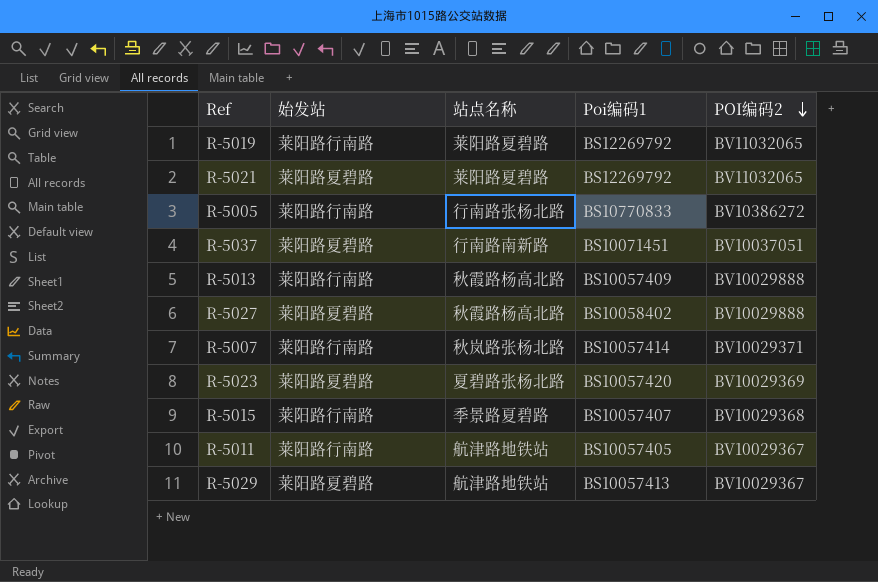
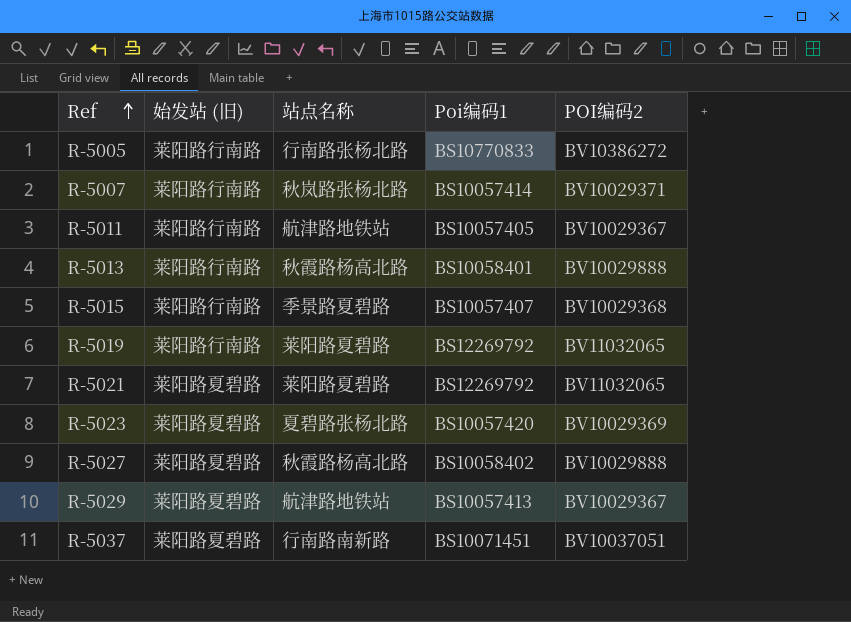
row order: POI编码2 descending -> Ref ascending
column name: 始发站 -> 始发站 (旧)
R-5013 | Poi编码1: BS10057409 -> BS10058401

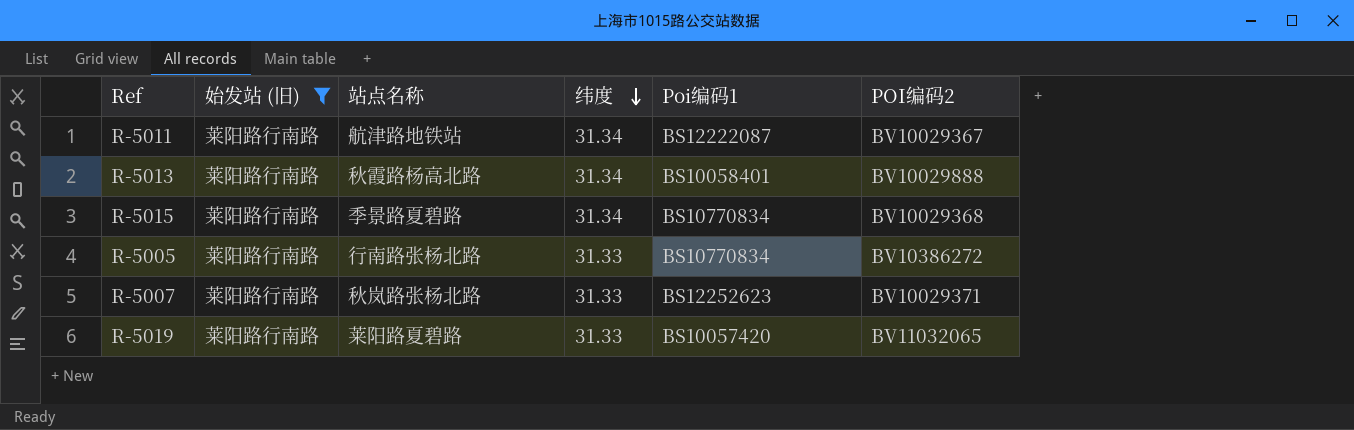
filter: none -> 始发站 (旧) = 莱阳路行南路
row order: Ref ascending -> 纬度 descending
column 纬度 | position: none -> 4
R-5011 | Poi编码1: BS10057405 -> BS12222087
R-5015 | Poi编码1: BS10057407 -> BS10770834
R-5005 | Poi编码1: BS10770833 -> BS10770834
R-5007 | Poi编码1: BS10057414 -> BS12252623
R-5019 | Poi编码1: BS12269792 -> BS10057420

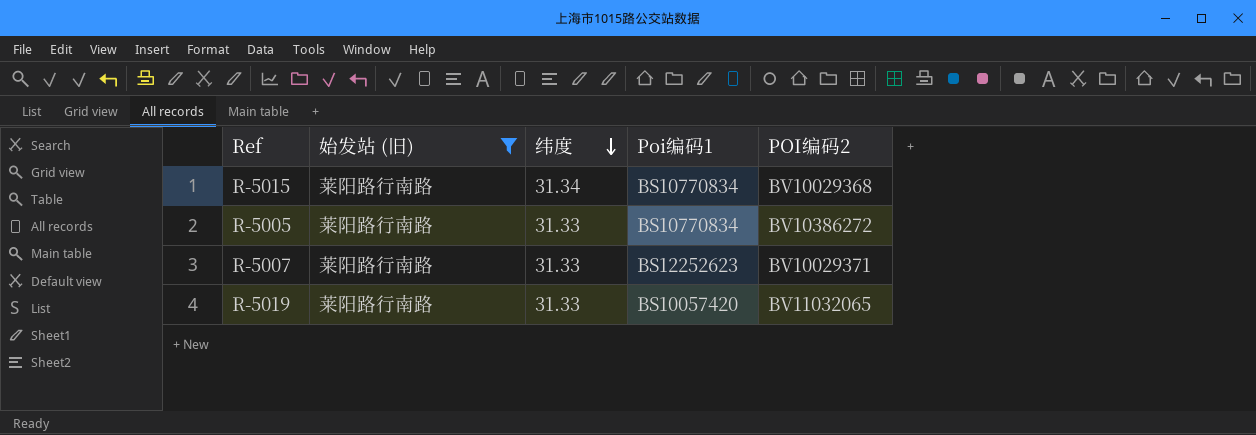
column 站点名称 | position: 3 -> none
row R-5011: 莱阳路行南路 | 航津路地铁站 | 31.34 | BS12222087 | BV10029367 -> none
row R-5013: 莱阳路行南路 | 秋霞路杨高北路 | 31.34 | BS10058401 | BV10029888 -> none

